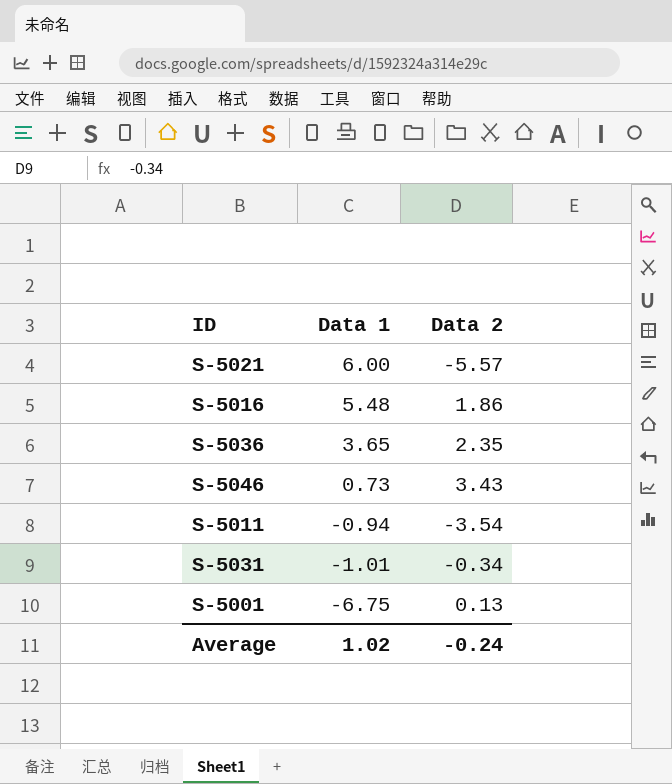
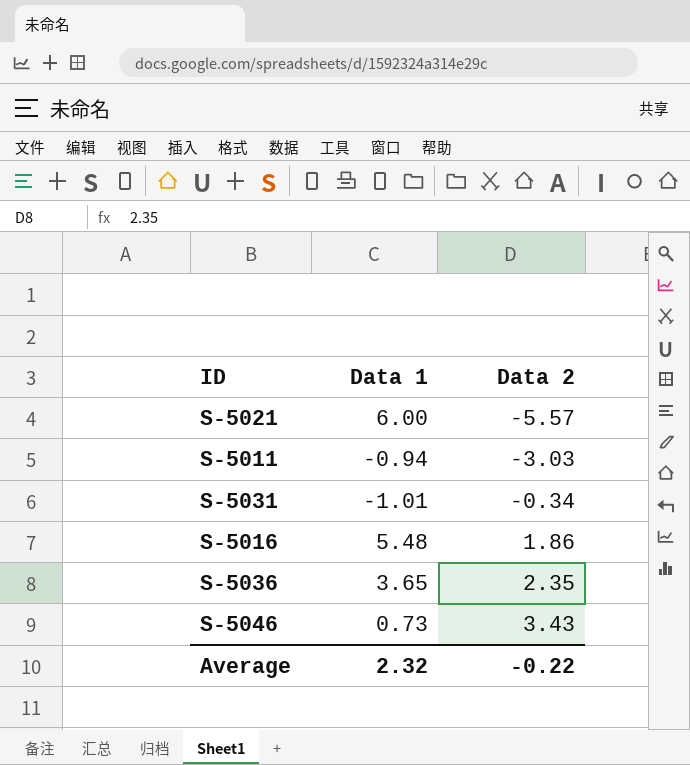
row order: Data 1 descending -> Data 2 ascending
row S-5001: -6.75 | 0.13 -> none
S-5011 | Data 2: -3.54 -> -3.03
Average | Data 1: 1.02 -> 2.32
Average | Data 2: -0.24 -> -0.22

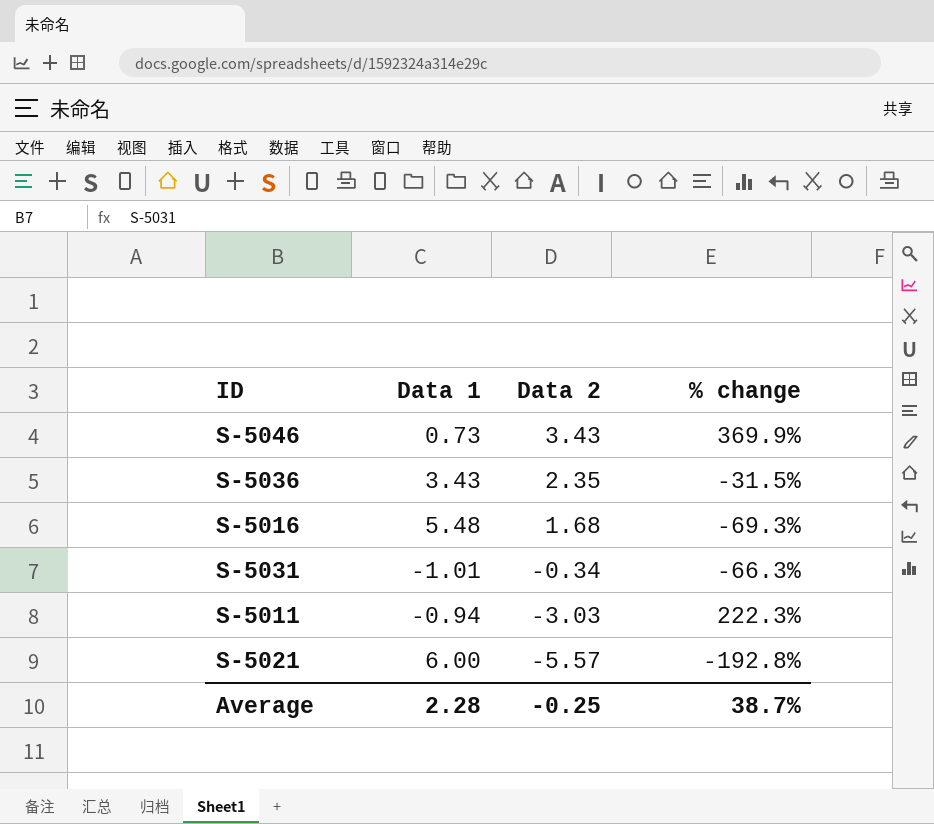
row order: Data 2 ascending -> Data 2 descending
column % change | formula: none -> ([Data 2] - [Data 1]) / [Data 1]
S-5036 | Data 1: 3.65 -> 3.43
S-5016 | Data 2: 1.86 -> 1.68
Average | Data 1: 2.32 -> 2.28
Average | Data 2: -0.22 -> -0.25

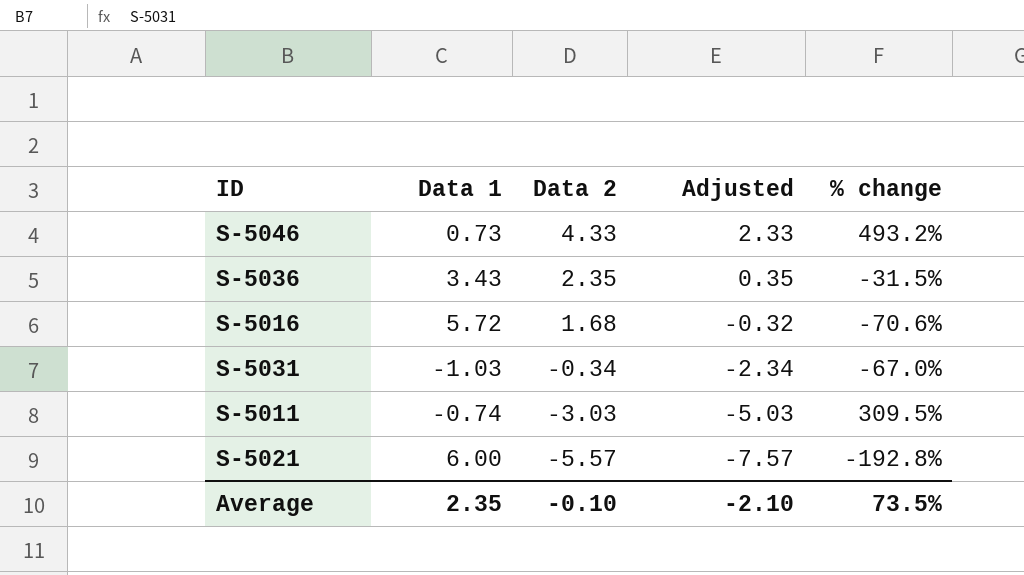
column Adjusted | formula: none -> [Data 2] - 2
S-5046 | Data 2: 3.43 -> 4.33
S-5046 | % change: 369.9% -> 493.2%
S-5016 | Data 1: 5.48 -> 5.72
S-5016 | % change: -69.3% -> -70.6%
S-5031 | Data 1: -1.01 -> -1.03
S-5031 | % change: -66.3% -> -67.0%
S-5011 | Data 1: -0.94 -> -0.74
S-5011 | % change: 222.3% -> 309.5%
Average | Data 1: 2.28 -> 2.35
Average | Data 2: -0.25 -> -0.10
Average | % change: 38.7% -> 73.5%

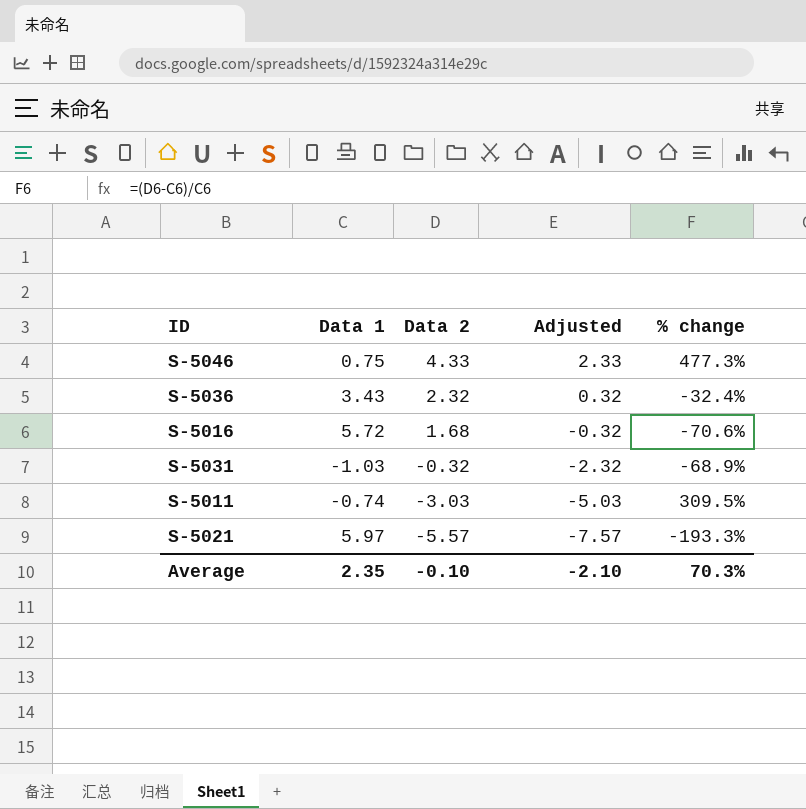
S-5046 | Data 1: 0.73 -> 0.75
S-5046 | % change: 493.2% -> 477.3%
S-5036 | Data 2: 2.35 -> 2.32
S-5036 | Adjusted: 0.35 -> 0.32
S-5036 | % change: -31.5% -> -32.4%
S-5031 | Data 2: -0.34 -> -0.32
S-5031 | Adjusted: -2.34 -> -2.32
S-5031 | % change: -67.0% -> -68.9%
S-5021 | Data 1: 6.00 -> 5.97
S-5021 | % change: -192.8% -> -193.3%
Average | % change: 73.5% -> 70.3%

